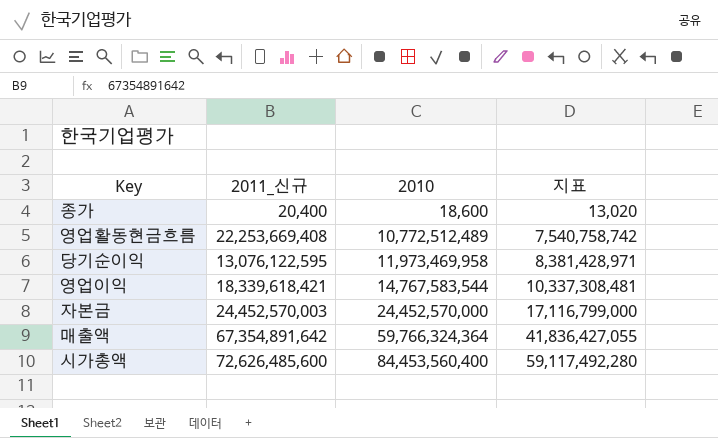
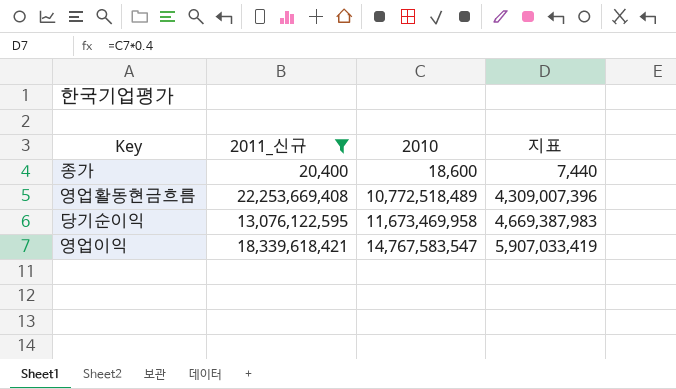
filter: none -> 2011_신규 <= 22,253,669,408
column 지표 | formula: [2010] * 0.7 -> [2010] * 0.4
영업활동현금흐름 | 2010: 10,772,512,489 -> 10,772,518,489
당기순이익 | 2010: 11,973,469,958 -> 11,673,469,958
영업이익 | 2010: 14,767,583,544 -> 14,767,583,547

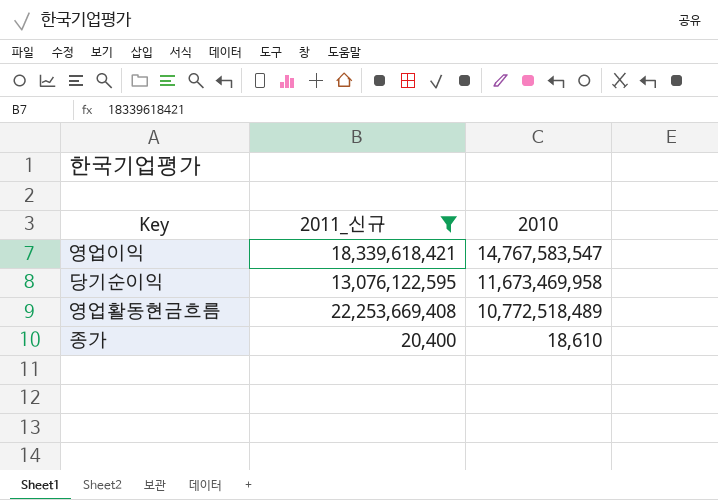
row order: 2010 ascending -> 2010 descending
column 지표 | formula: [2010] * 0.4 -> none
종가 | 2010: 18,600 -> 18,610

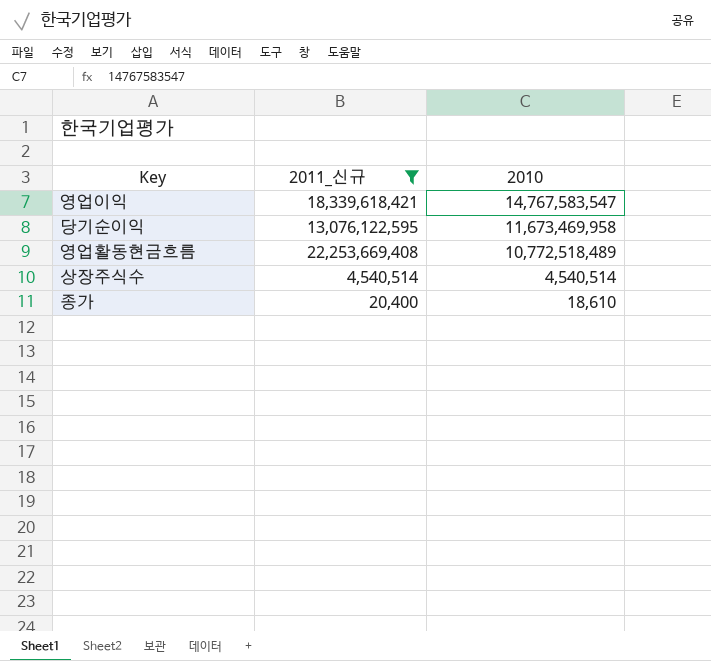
row 상장주식수: none -> 4,540,514 | 4,540,514

